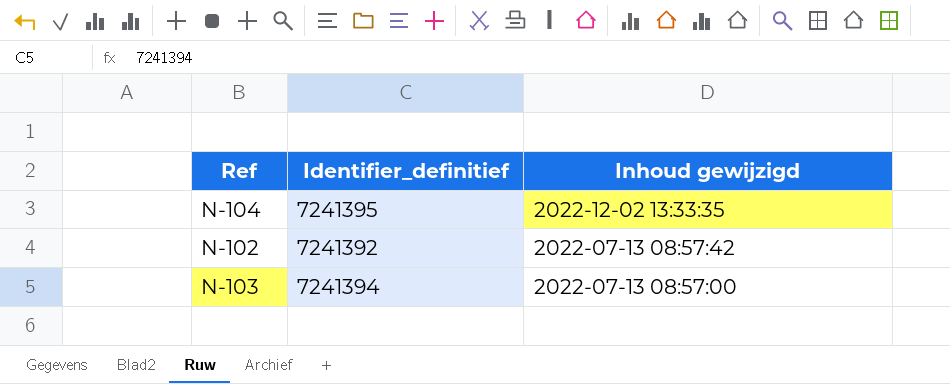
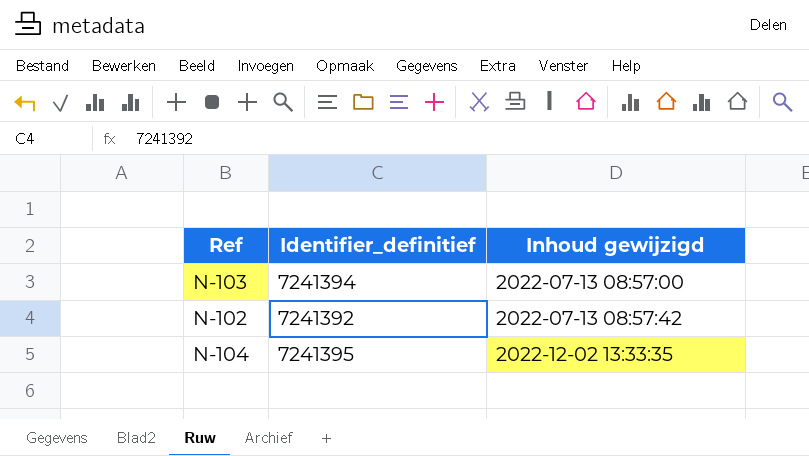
row order: Inhoud gewijzigd descending -> Inhoud gewijzigd ascending

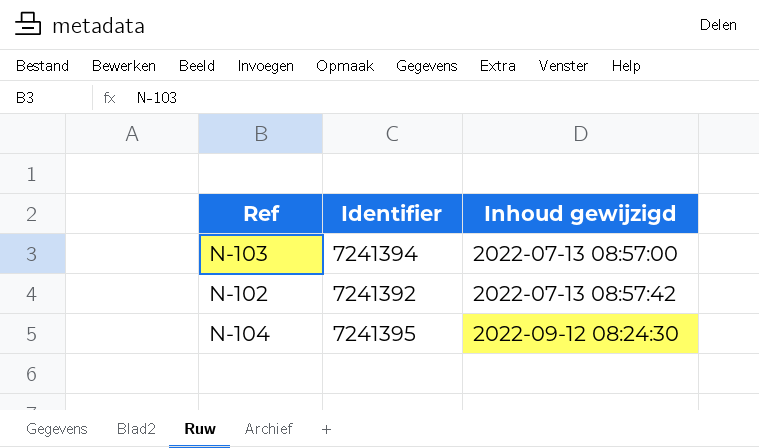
column name: Identifier_definitief -> Identifier
N-104 | Inhoud gewijzigd: 2022-12-02 13:33:35 -> 2022-09-12 08:24:30

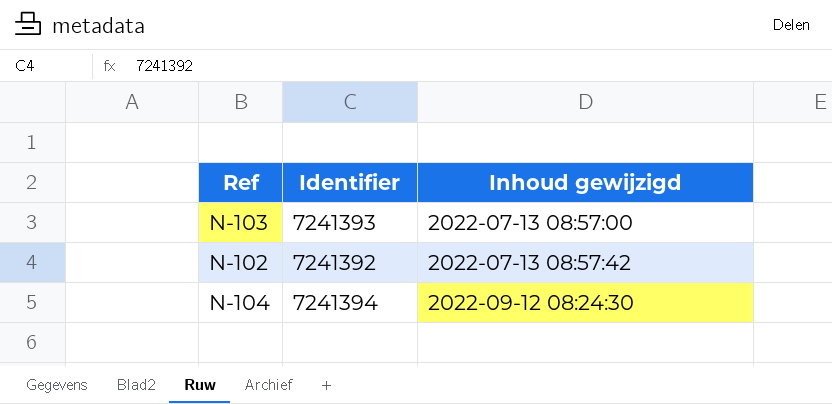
N-103 | Identifier: 7241394 -> 7241393
N-104 | Identifier: 7241395 -> 7241394

